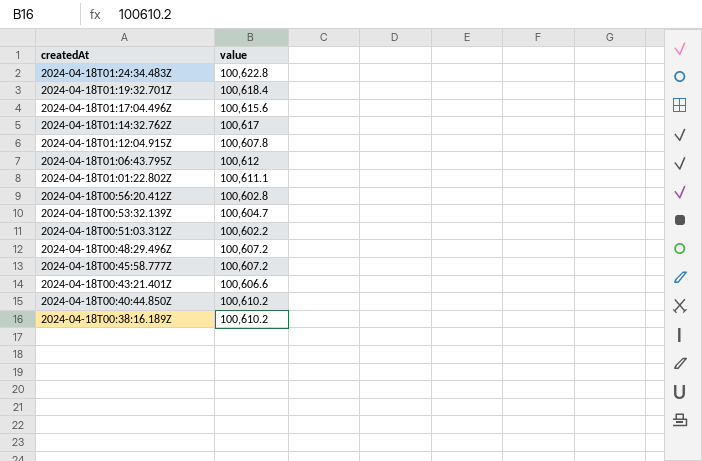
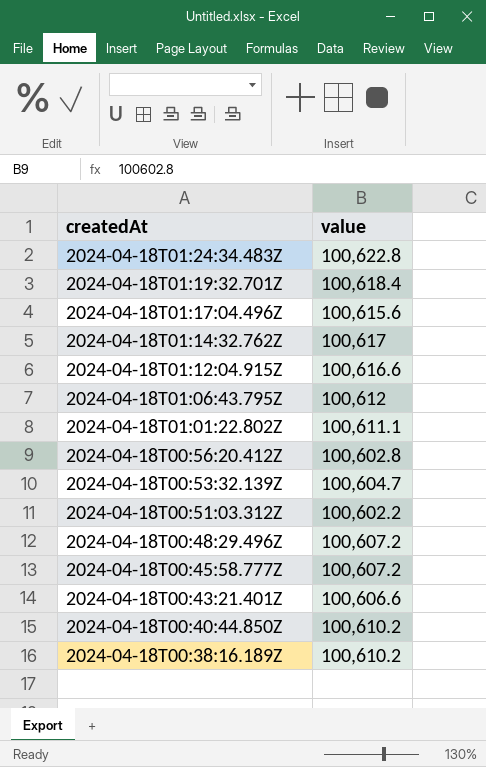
2024-04-18T01:12:04.915Z | value: 100,607.8 -> 100,616.6

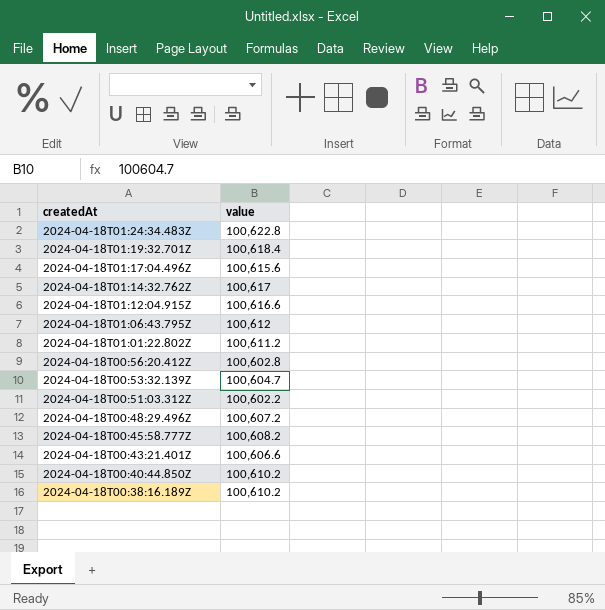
2024-04-18T01:01:22.802Z | value: 100,611.1 -> 100,611.2
2024-04-18T00:45:58.777Z | value: 100,607.2 -> 100,608.2

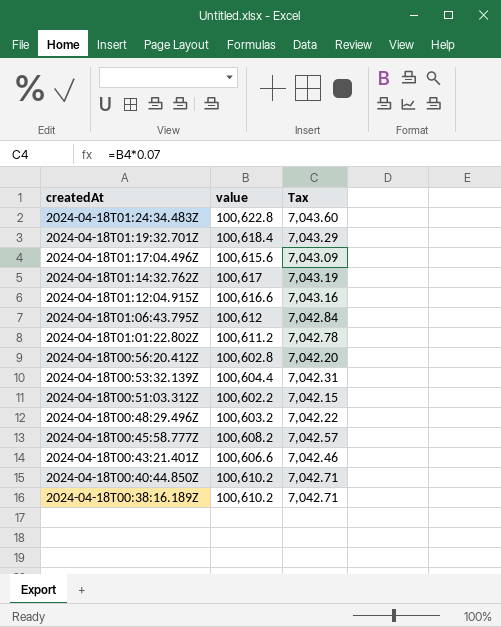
column Tax | formula: none -> [value] * 0.07
2024-04-18T00:53:32.139Z | value: 100,604.7 -> 100,604.4
2024-04-18T00:48:29.496Z | value: 100,607.2 -> 100,603.2

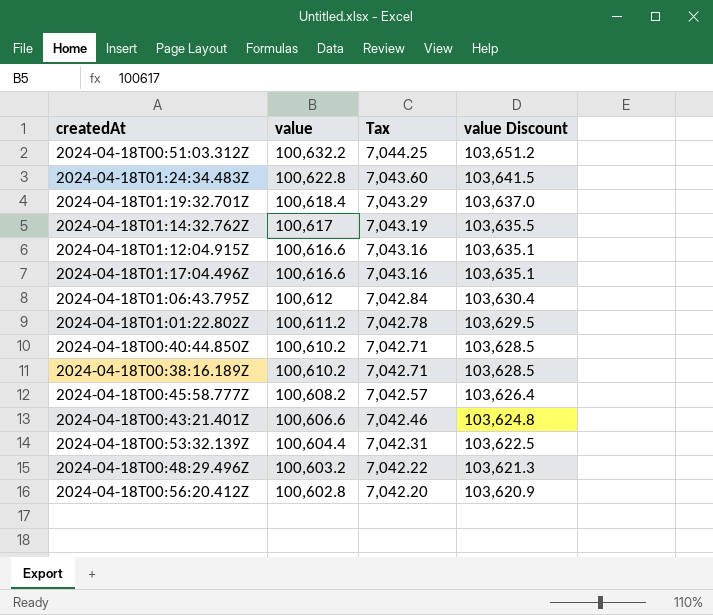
row order: createdAt descending -> value descending
column value Discount | formula: none -> [value] * 1.03
2024-04-18T00:51:03.312Z | value: 100,602.2 -> 100,632.2
2024-04-18T00:51:03.312Z | Tax: 7,042.15 -> 7,044.25
2024-04-18T01:17:04.496Z | value: 100,615.6 -> 100,616.6
2024-04-18T01:17:04.496Z | Tax: 7,043.09 -> 7,043.16

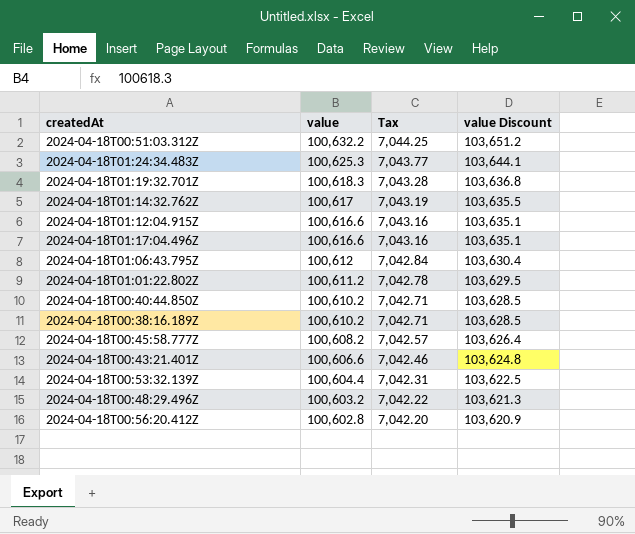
2024-04-18T01:24:34.483Z | value: 100,622.8 -> 100,625.3
2024-04-18T01:24:34.483Z | Tax: 7,043.60 -> 7,043.77
2024-04-18T01:24:34.483Z | value Discount: 103,641.5 -> 103,644.1
2024-04-18T01:19:32.701Z | value: 100,618.4 -> 100,618.3
2024-04-18T01:19:32.701Z | Tax: 7,043.29 -> 7,043.28
2024-04-18T01:19:32.701Z | value Discount: 103,637.0 -> 103,636.8

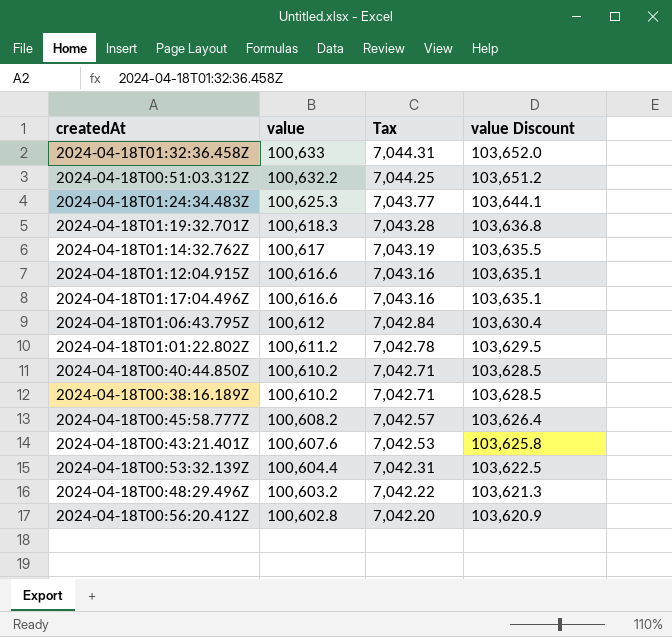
row 2024-04-18T01:32:36.458Z: none -> 100,633 | 7,044.31 | 103,652.0
2024-04-18T00:43:21.401Z | value: 100,606.6 -> 100,607.6
2024-04-18T00:43:21.401Z | Tax: 7,042.46 -> 7,042.53
2024-04-18T00:43:21.401Z | value Discount: 103,624.8 -> 103,625.8

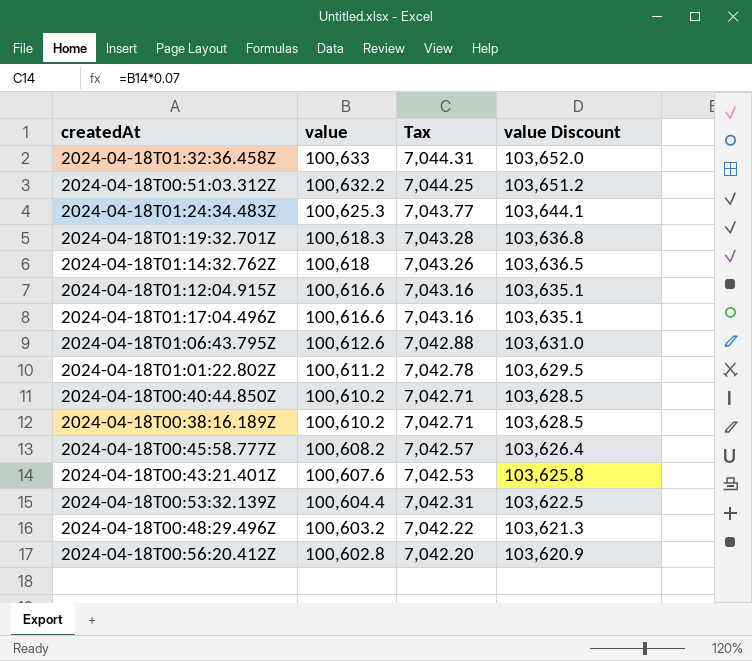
2024-04-18T01:14:32.762Z | value: 100,617 -> 100,618
2024-04-18T01:14:32.762Z | Tax: 7,043.19 -> 7,043.26
2024-04-18T01:14:32.762Z | value Discount: 103,635.5 -> 103,636.5
2024-04-18T01:06:43.795Z | value: 100,612 -> 100,612.6
2024-04-18T01:06:43.795Z | Tax: 7,042.84 -> 7,042.88
2024-04-18T01:06:43.795Z | value Discount: 103,630.4 -> 103,631.0

